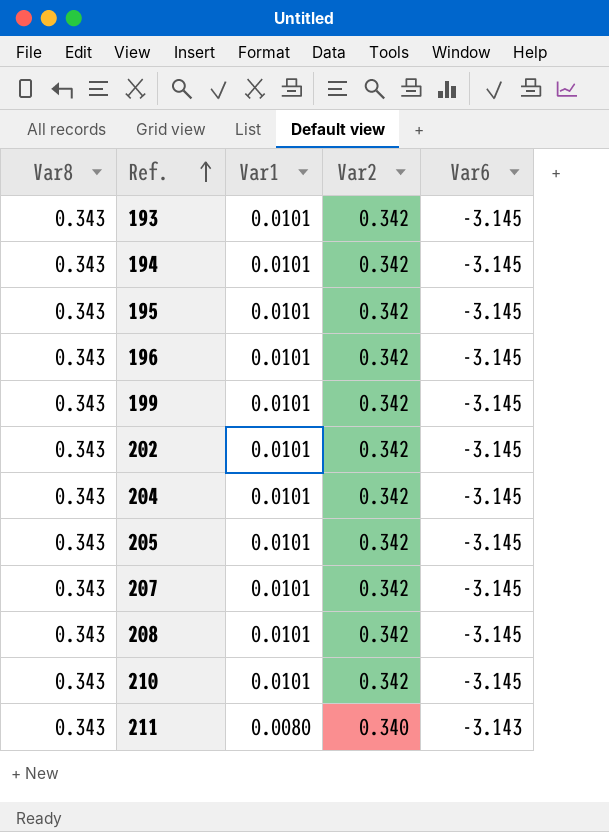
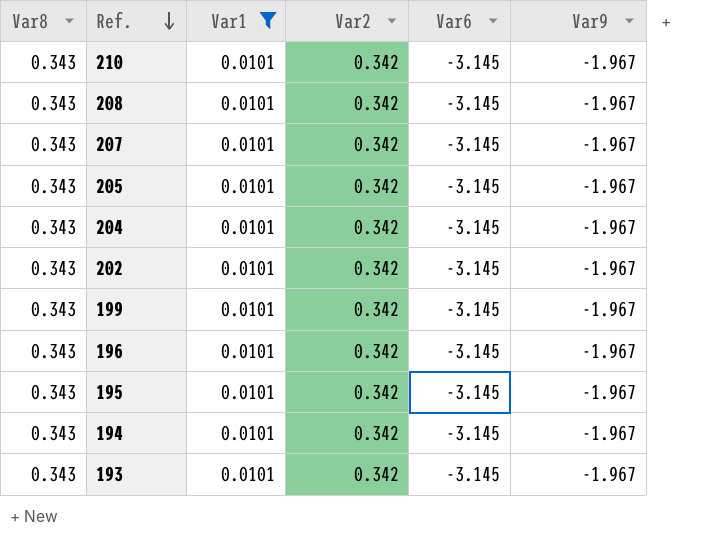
filter: none -> Var1 = 0.0101
row order: Ref. ascending -> Ref. descending
column Var9 | position: none -> 6

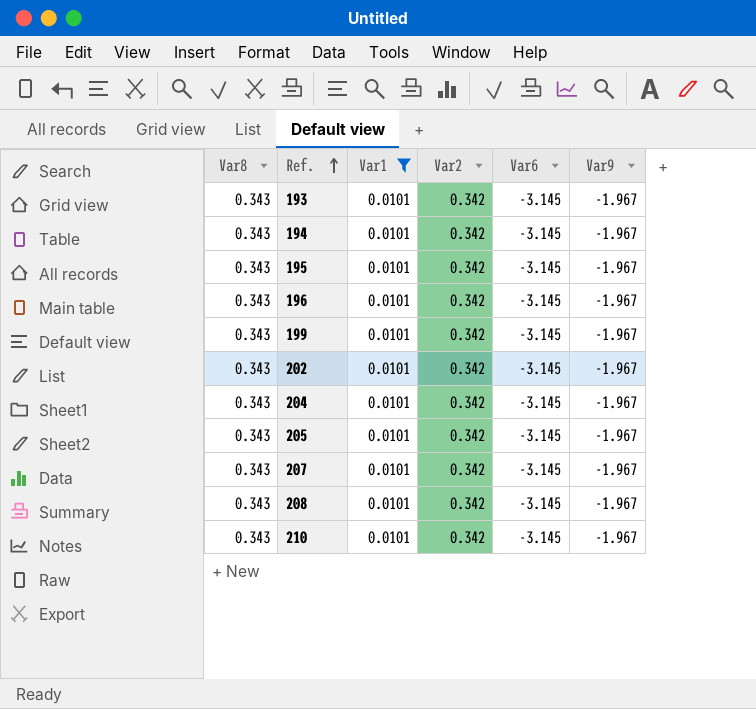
row order: Ref. descending -> Ref. ascending

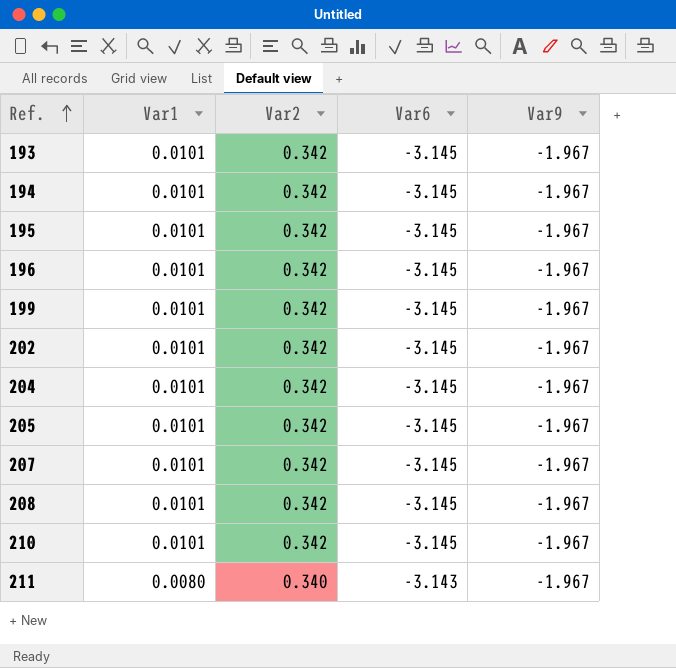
filter: Var1 = 0.0101 -> none
column Var8 | position: 1 -> none

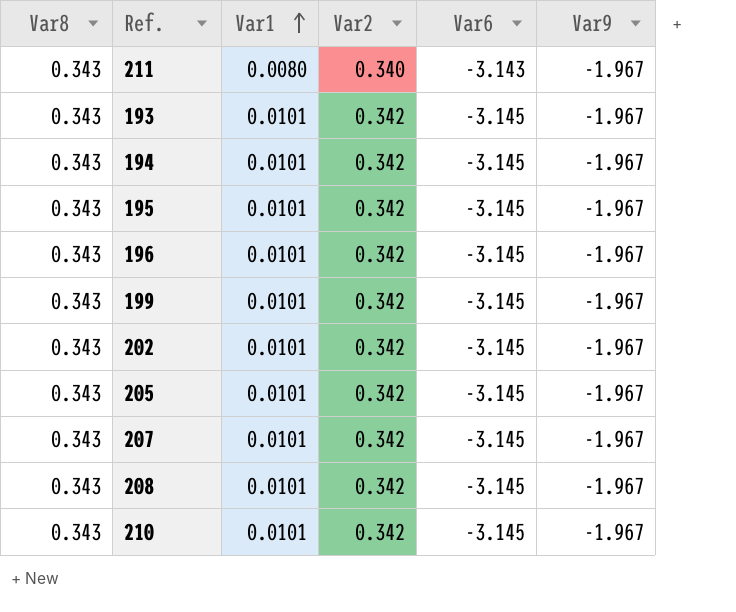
row order: Ref. ascending -> Var1 ascending
column Var8 | position: none -> 1
row 204: 0.0101 | 0.342 | -3.145 | -1.967 -> none

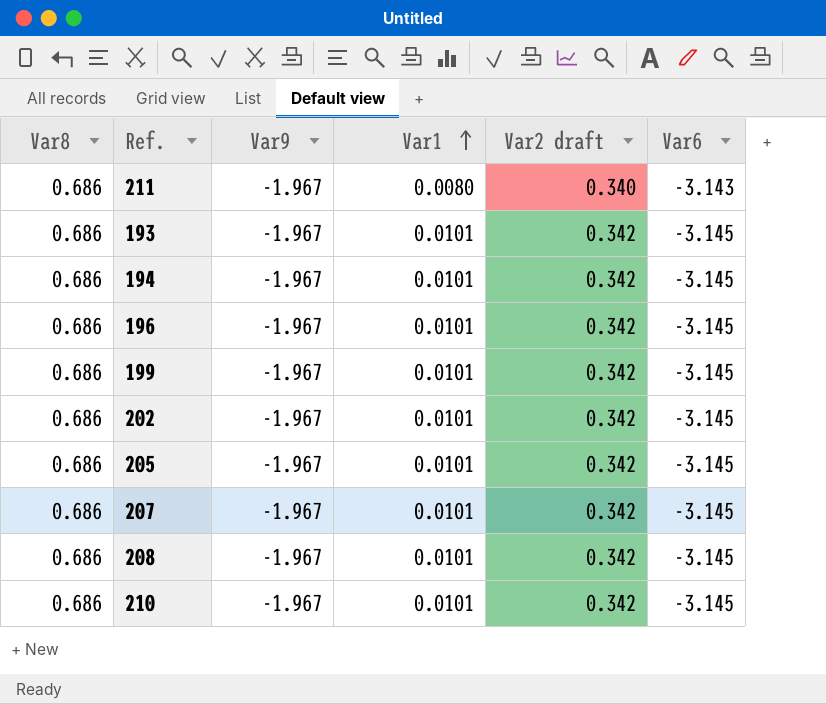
column Var9 | position: 6 -> 3
column name: Var2 -> Var2 draft
row 195: 0.343 | 0.0101 | 0.342 | -3.145 | -1.967 -> none
211 | Var8: 0.343 -> 0.686
193 | Var8: 0.343 -> 0.686
194 | Var8: 0.343 -> 0.686
196 | Var8: 0.343 -> 0.686
199 | Var8: 0.343 -> 0.686
202 | Var8: 0.343 -> 0.686
205 | Var8: 0.343 -> 0.686
207 | Var8: 0.343 -> 0.686
208 | Var8: 0.343 -> 0.686
210 | Var8: 0.343 -> 0.686

